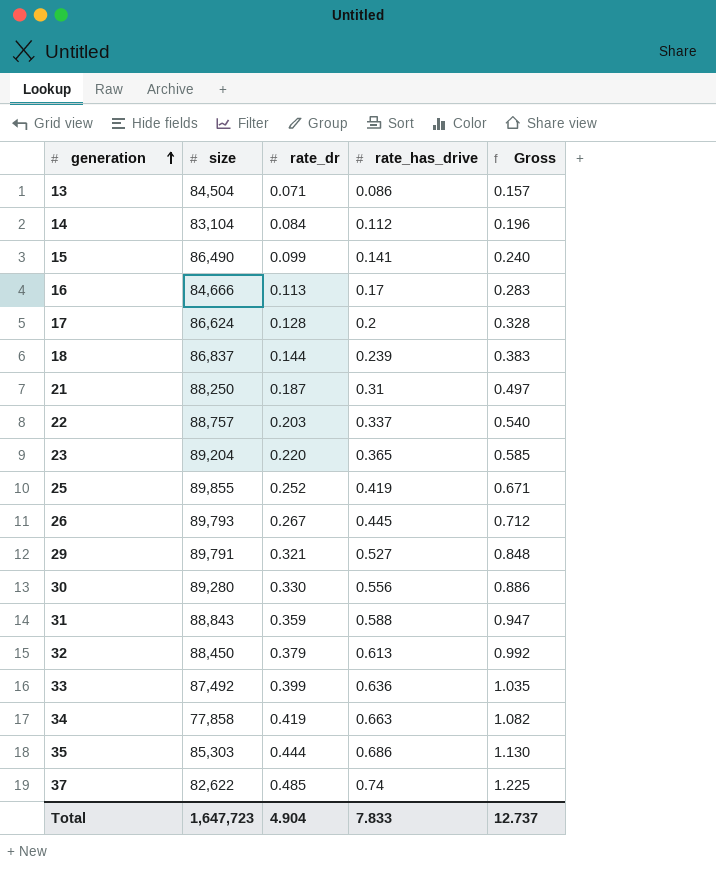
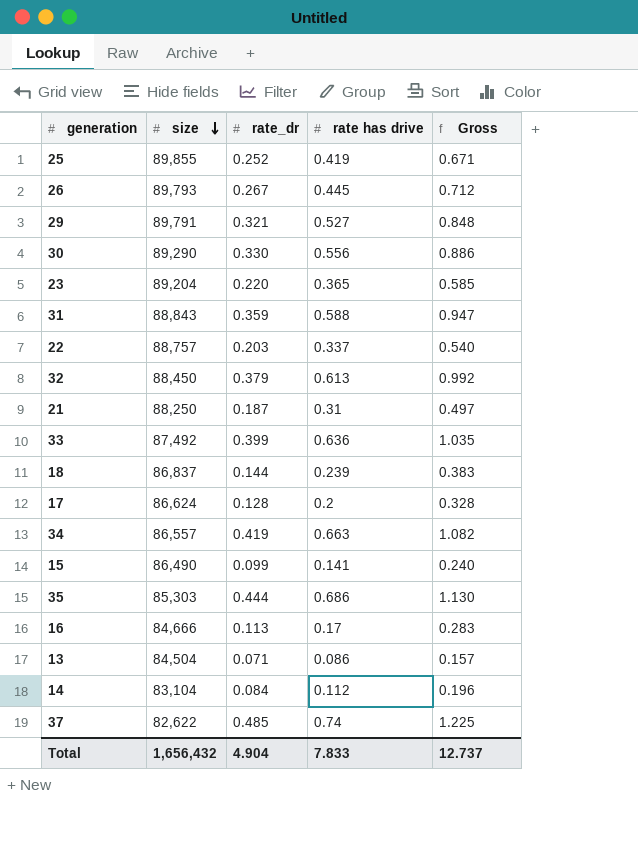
row order: generation ascending -> size descending
column name: rate_has_drive -> rate has drive
30 | size: 89,280 -> 89,290
34 | size: 77,858 -> 86,557
Total | size: 1,647,723 -> 1,656,432

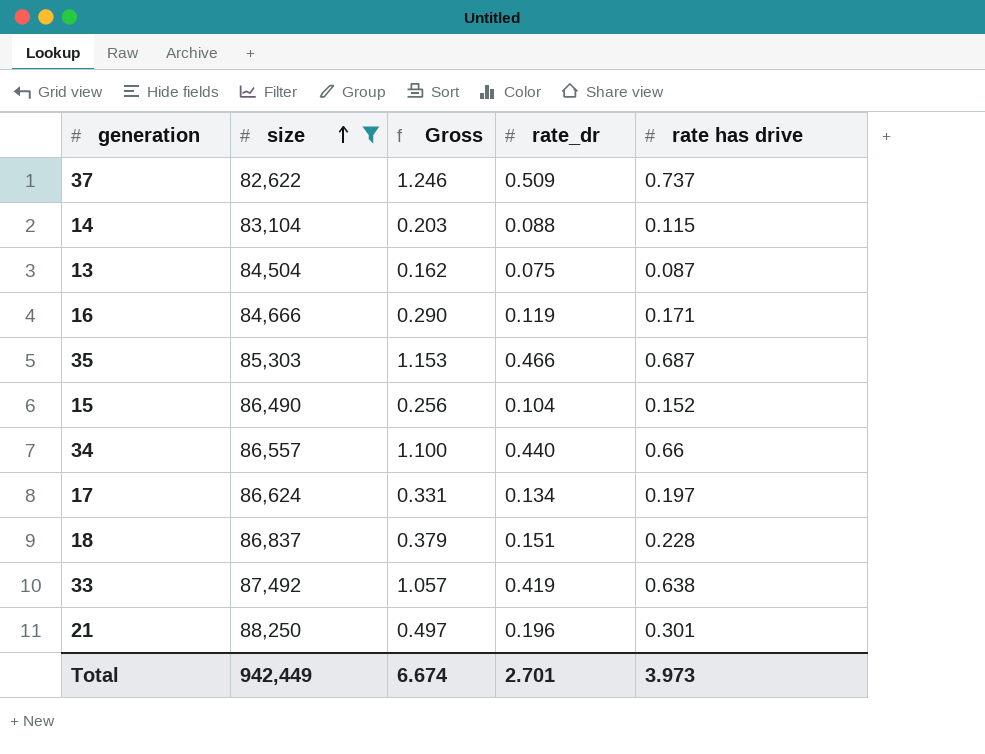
filter: none -> size <= 88,250
row order: size descending -> size ascending
column Gross | position: 5 -> 3
37 | Gross: 1.225 -> 1.246
37 | rate_dr: 0.485 -> 0.509
37 | rate has drive: 0.74 -> 0.737
14 | Gross: 0.196 -> 0.203
14 | rate_dr: 0.084 -> 0.088
14 | rate has drive: 0.112 -> 0.115
13 | Gross: 0.157 -> 0.162
13 | rate_dr: 0.071 -> 0.075
13 | rate has drive: 0.086 -> 0.087
16 | Gross: 0.283 -> 0.290
16 | rate_dr: 0.113 -> 0.119
16 | rate has drive: 0.17 -> 0.171
35 | Gross: 1.130 -> 1.153
35 | rate_dr: 0.444 -> 0.466
35 | rate has drive: 0.686 -> 0.687
15 | Gross: 0.240 -> 0.256
15 | rate_dr: 0.099 -> 0.104
15 | rate has drive: 0.141 -> 0.152
34 | Gross: 1.082 -> 1.100
34 | rate_dr: 0.419 -> 0.440
34 | rate has drive: 0.663 -> 0.66
17 | Gross: 0.328 -> 0.331
17 | rate_dr: 0.128 -> 0.134
17 | rate has drive: 0.2 -> 0.197
18 | Gross: 0.383 -> 0.379
18 | rate_dr: 0.144 -> 0.151
18 | rate has drive: 0.239 -> 0.228
33 | Gross: 1.035 -> 1.057
33 | rate_dr: 0.399 -> 0.419
33 | rate has drive: 0.636 -> 0.638
21 | rate_dr: 0.187 -> 0.196
21 | rate has drive: 0.31 -> 0.301
Total | size: 1,656,432 -> 942,449
Total | Gross: 12.737 -> 6.674
Total | rate_dr: 4.904 -> 2.701
Total | rate has drive: 7.833 -> 3.973

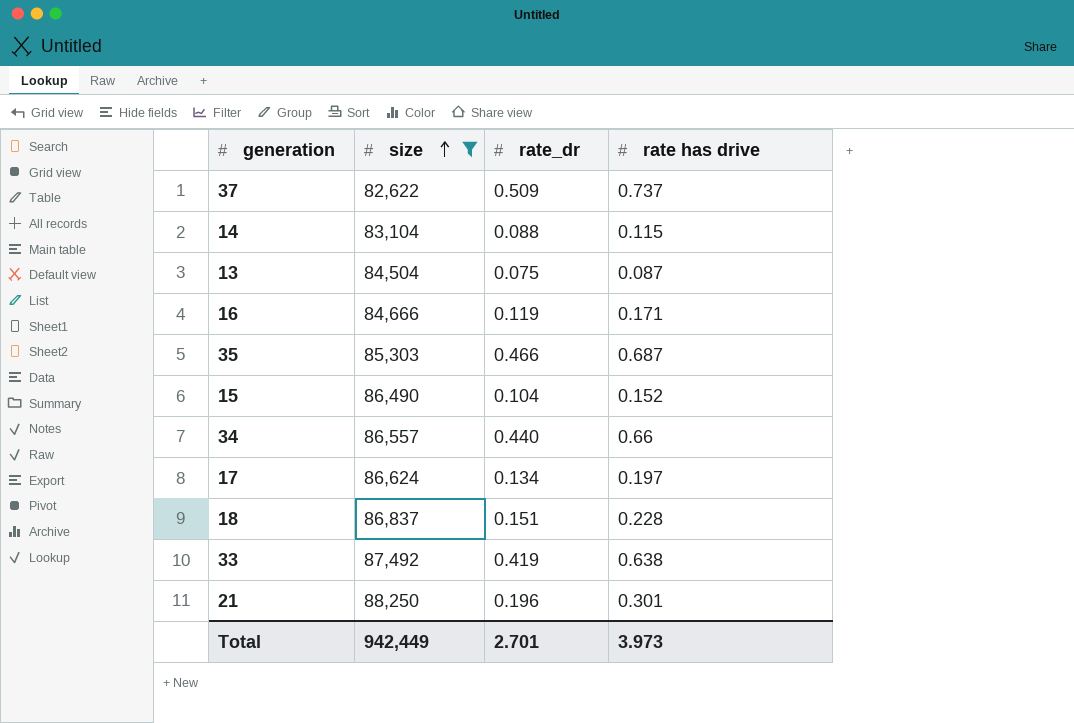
column Gross | formula: [rate_dr] + [rate has drive] -> none

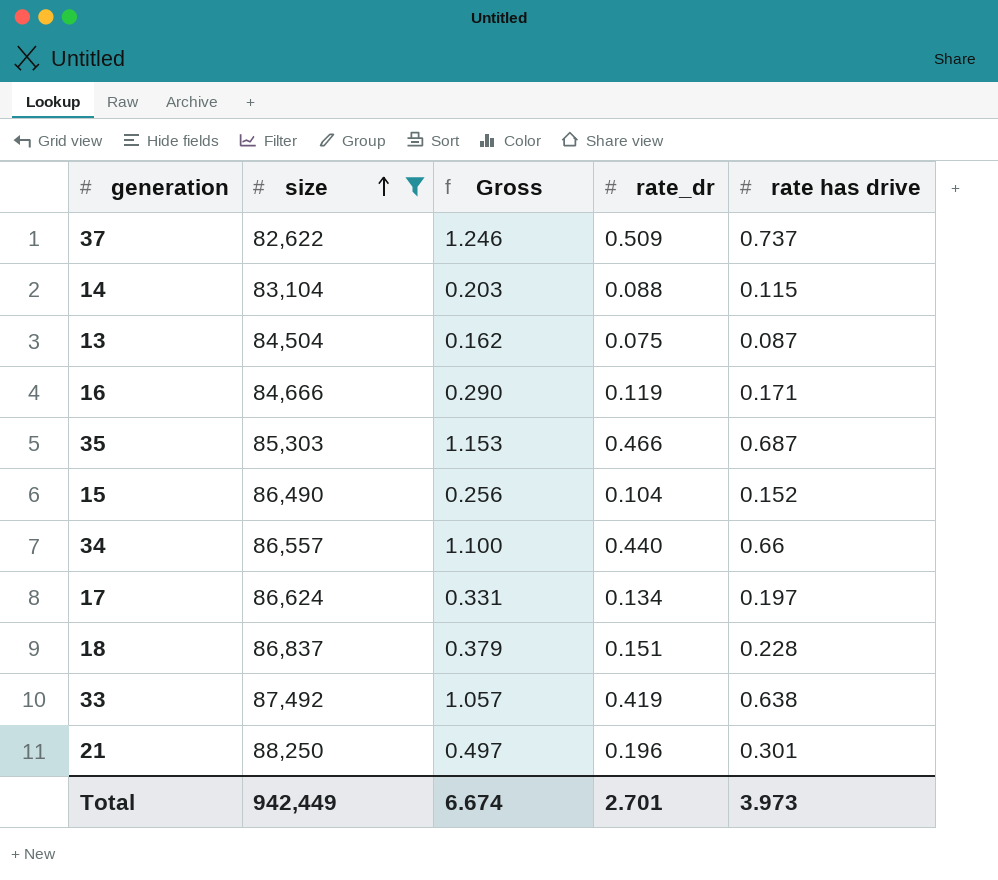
column Gross | formula: none -> [rate_dr] + [rate has drive]

